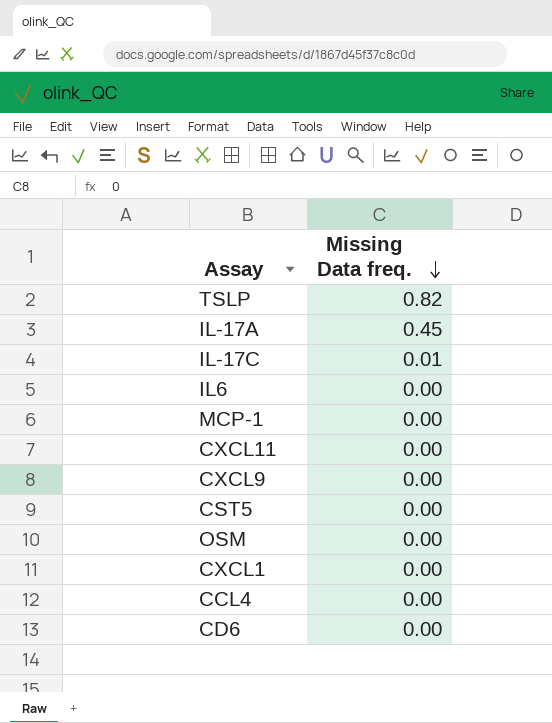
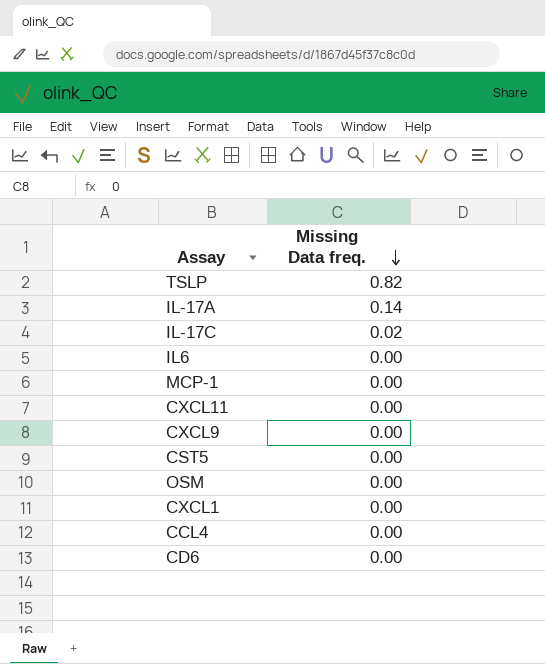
IL-17A | Missing Data freq.: 0.45 -> 0.14
IL-17C | Missing Data freq.: 0.01 -> 0.02

